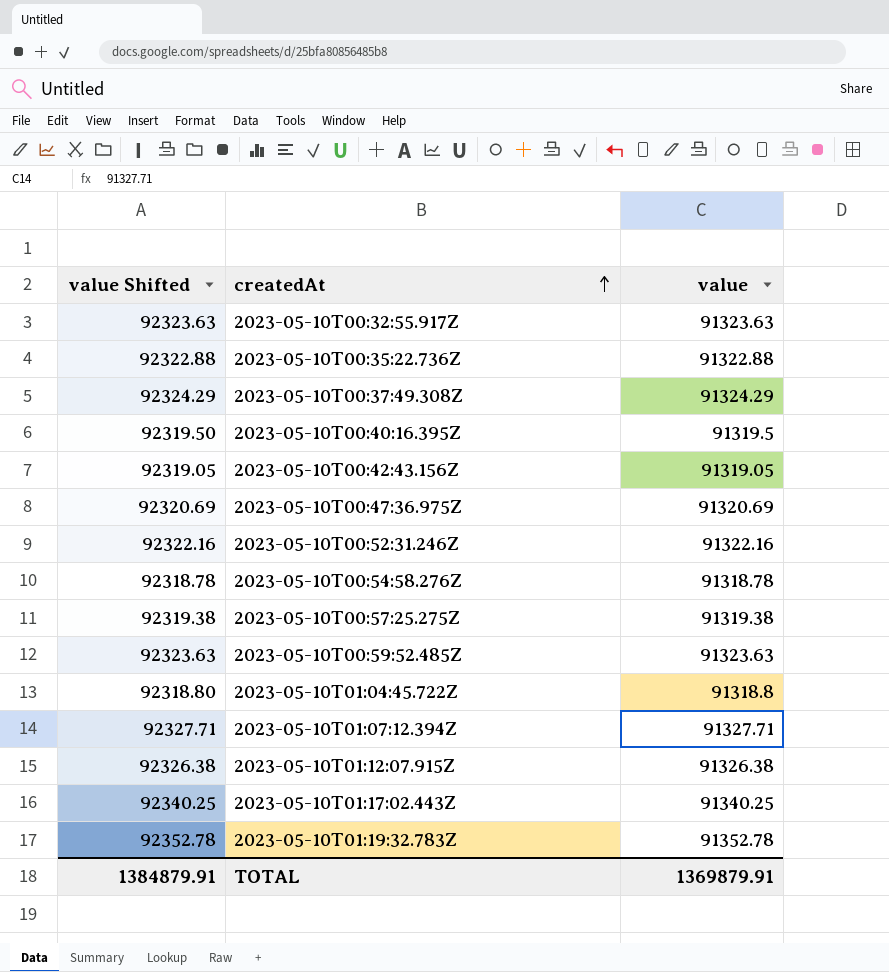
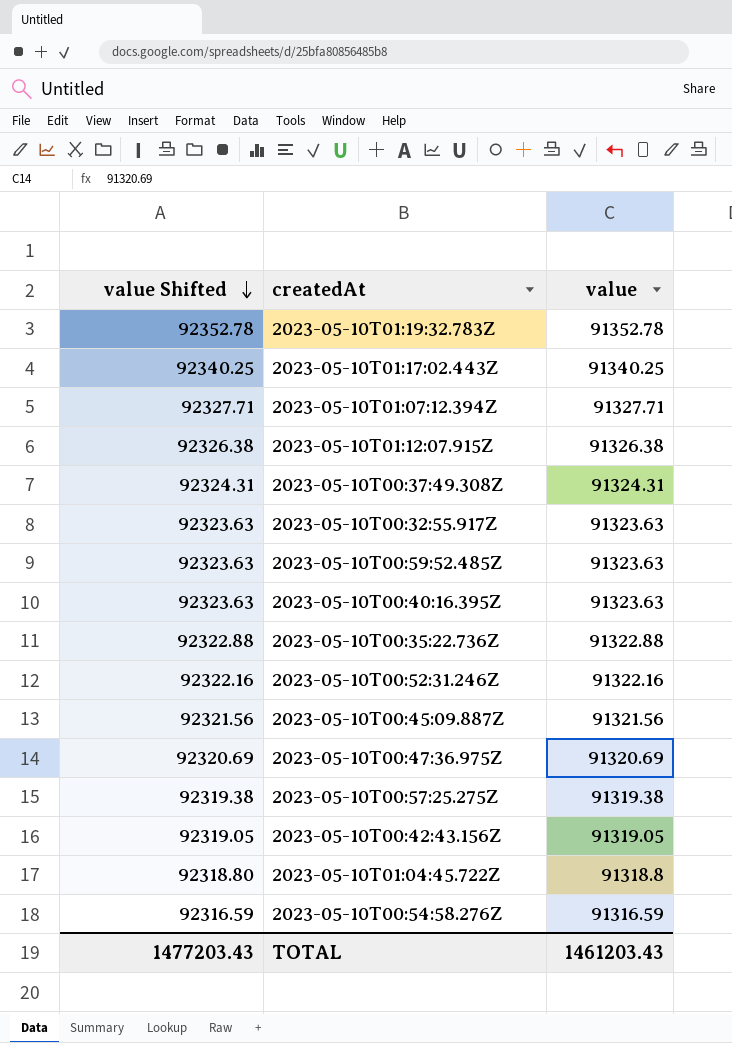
row order: createdAt ascending -> value Shifted descending
2023-05-10T00:37:49.308Z | value Shifted: 92324.29 -> 92324.31
2023-05-10T00:37:49.308Z | value: 91324.29 -> 91324.31
2023-05-10T00:40:16.395Z | value Shifted: 92319.50 -> 92323.63
2023-05-10T00:40:16.395Z | value: 91319.5 -> 91323.63
row 2023-05-10T00:45:09.887Z: none -> 92321.56 | 91321.56
2023-05-10T00:54:58.276Z | value Shifted: 92318.78 -> 92316.59
2023-05-10T00:54:58.276Z | value: 91318.78 -> 91316.59
TOTAL | value Shifted: 1384879.91 -> 1477203.43
TOTAL | value: 1369879.91 -> 1461203.43

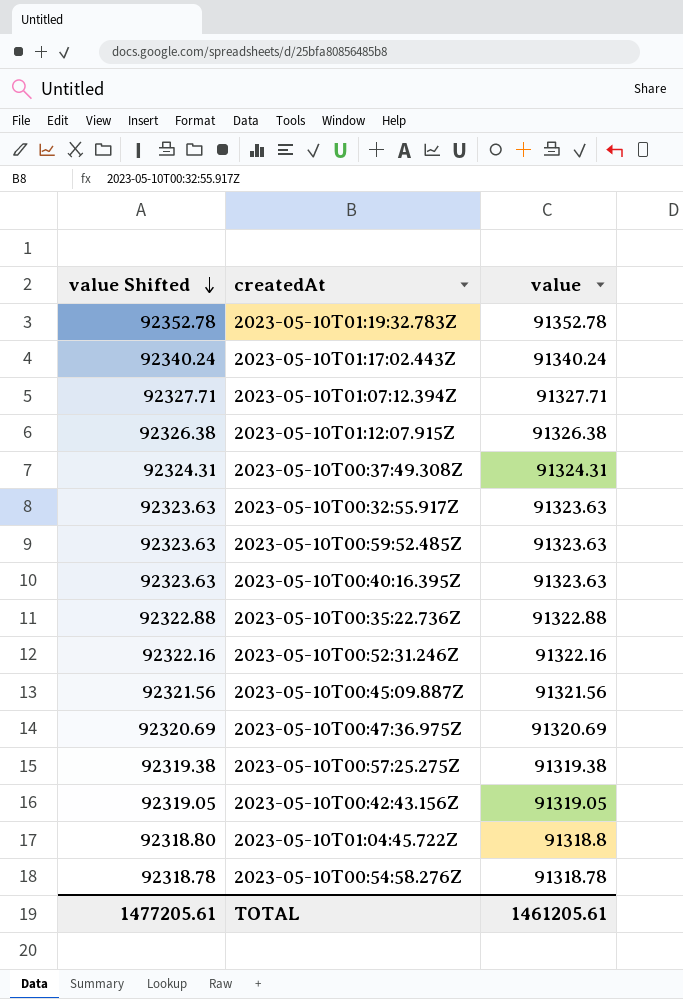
2023-05-10T01:17:02.443Z | value Shifted: 92340.25 -> 92340.24
2023-05-10T01:17:02.443Z | value: 91340.25 -> 91340.24
2023-05-10T00:54:58.276Z | value Shifted: 92316.59 -> 92318.78
2023-05-10T00:54:58.276Z | value: 91316.59 -> 91318.78
TOTAL | value Shifted: 1477203.43 -> 1477205.61
TOTAL | value: 1461203.43 -> 1461205.61

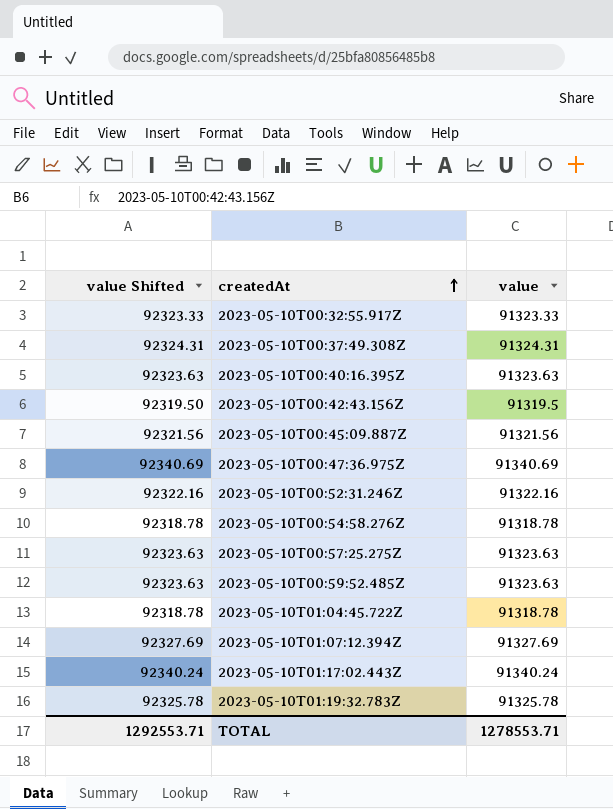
row order: value Shifted descending -> createdAt ascending
row 2023-05-10T01:12:07.915Z: 92326.38 | 91326.38 -> none
row 2023-05-10T00:35:22.736Z: 92322.88 | 91322.88 -> none
2023-05-10T00:32:55.917Z | value Shifted: 92323.63 -> 92323.33
2023-05-10T00:32:55.917Z | value: 91323.63 -> 91323.33
2023-05-10T00:42:43.156Z | value Shifted: 92319.05 -> 92319.50
2023-05-10T00:42:43.156Z | value: 91319.05 -> 91319.5
2023-05-10T00:47:36.975Z | value Shifted: 92320.69 -> 92340.69
2023-05-10T00:47:36.975Z | value: 91320.69 -> 91340.69
2023-05-10T00:57:25.275Z | value Shifted: 92319.38 -> 92323.63
2023-05-10T00:57:25.275Z | value: 91319.38 -> 91323.63
2023-05-10T01:04:45.722Z | value Shifted: 92318.80 -> 92318.78
2023-05-10T01:04:45.722Z | value: 91318.8 -> 91318.78
2023-05-10T01:07:12.394Z | value Shifted: 92327.71 -> 92327.69
2023-05-10T01:07:12.394Z | value: 91327.71 -> 91327.69
2023-05-10T01:19:32.783Z | value Shifted: 92352.78 -> 92325.78
2023-05-10T01:19:32.783Z | value: 91352.78 -> 91325.78
TOTAL | value Shifted: 1477205.61 -> 1292553.71
TOTAL | value: 1461205.61 -> 1278553.71

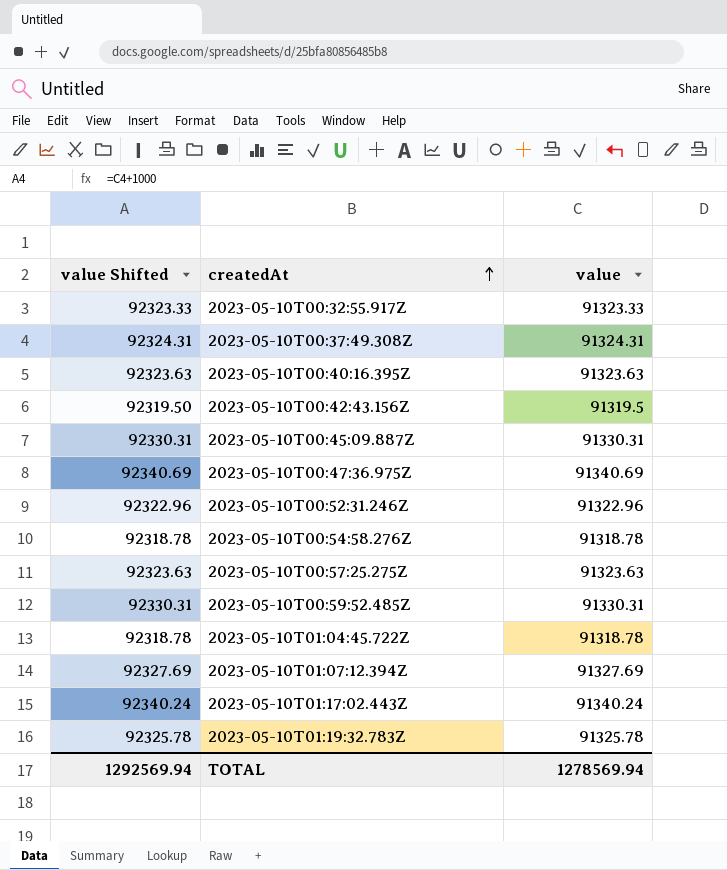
2023-05-10T00:45:09.887Z | value Shifted: 92321.56 -> 92330.31
2023-05-10T00:45:09.887Z | value: 91321.56 -> 91330.31
2023-05-10T00:52:31.246Z | value Shifted: 92322.16 -> 92322.96
2023-05-10T00:52:31.246Z | value: 91322.16 -> 91322.96
2023-05-10T00:59:52.485Z | value Shifted: 92323.63 -> 92330.31
2023-05-10T00:59:52.485Z | value: 91323.63 -> 91330.31
TOTAL | value Shifted: 1292553.71 -> 1292569.94
TOTAL | value: 1278553.71 -> 1278569.94

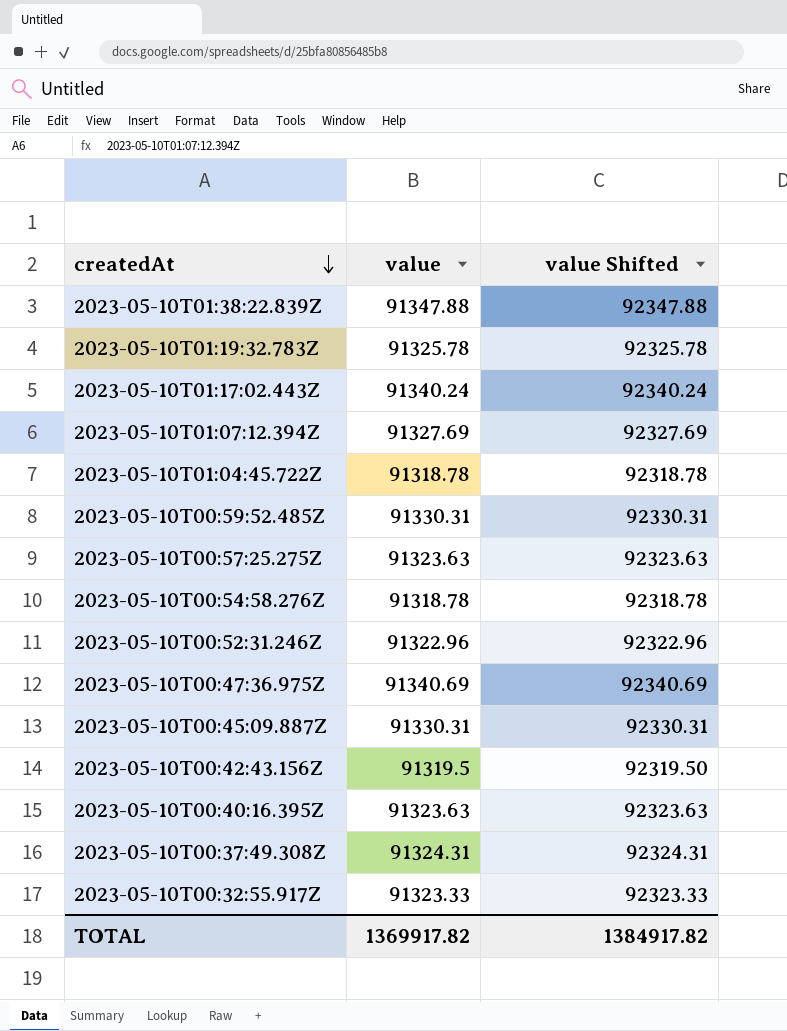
row order: createdAt ascending -> createdAt descending
column value Shifted | position: 1 -> 3
row 2023-05-10T01:38:22.839Z: none -> 91347.88 | 92347.88
TOTAL | value: 1278569.94 -> 1369917.82
TOTAL | value Shifted: 1292569.94 -> 1384917.82

